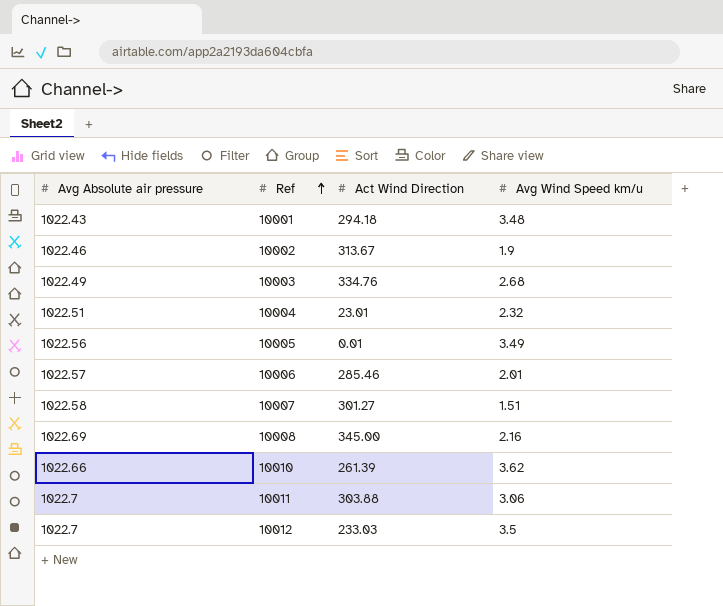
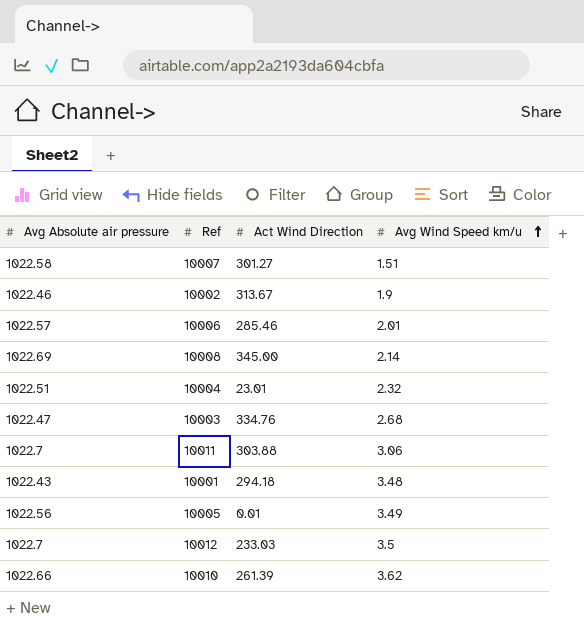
row order: Ref ascending -> Avg Wind Speed km/u ascending
10008 | Avg Wind Speed km/u: 2.16 -> 2.14
10003 | Avg Absolute air pressure: 1022.49 -> 1022.47

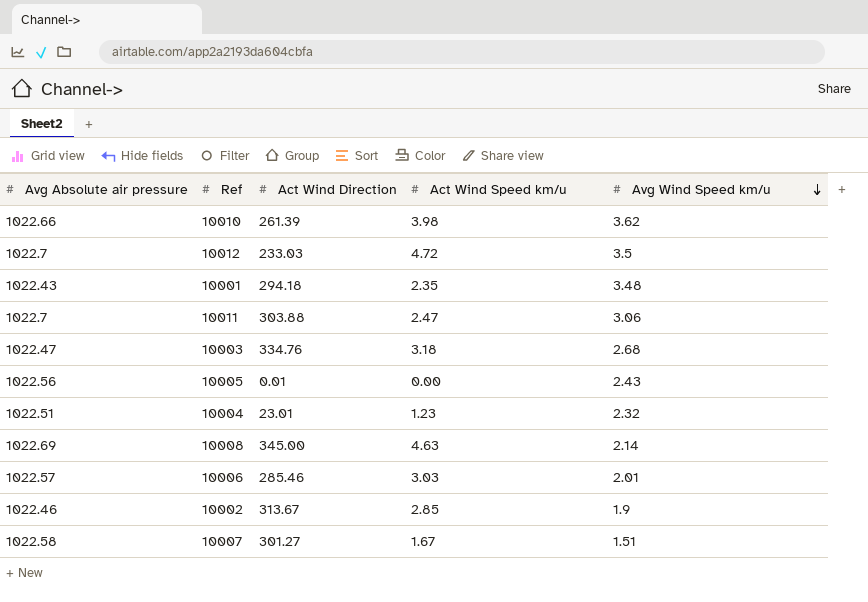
row order: Avg Wind Speed km/u ascending -> Avg Wind Speed km/u descending
column Act Wind Speed km/u | position: none -> 4
10005 | Avg Wind Speed km/u: 3.49 -> 2.43

